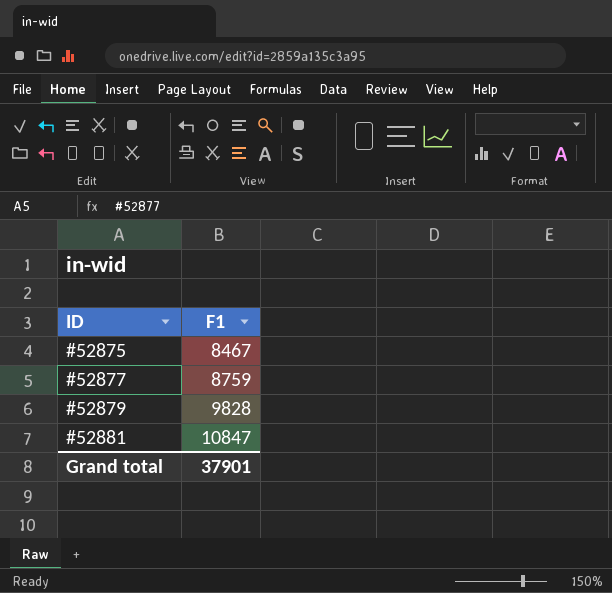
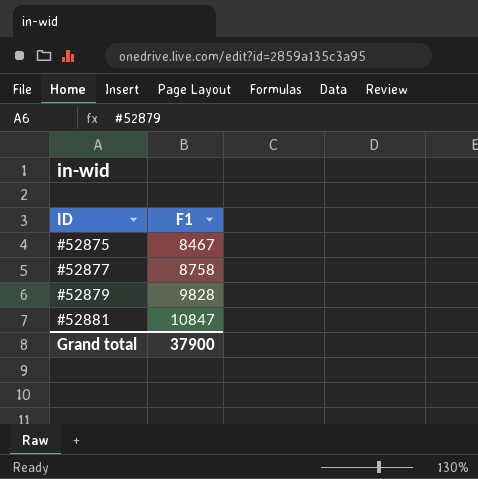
#52877 | F1: 8759 -> 8758
Grand total | F1: 37901 -> 37900

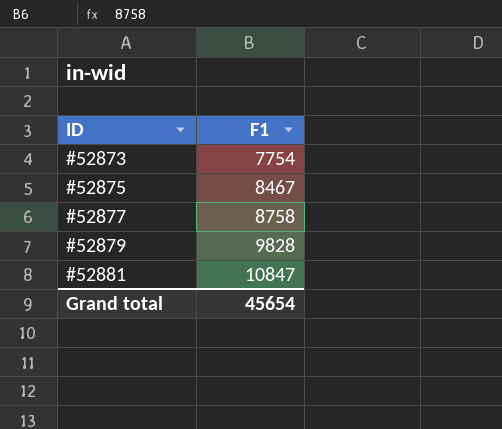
row #52873: none -> 7754
Grand total | F1: 37900 -> 45654

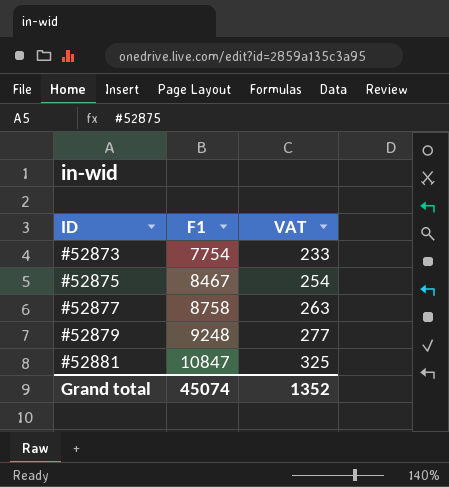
column VAT | formula: none -> [F1] * 0.03
#52879 | F1: 9828 -> 9248
Grand total | F1: 45654 -> 45074

